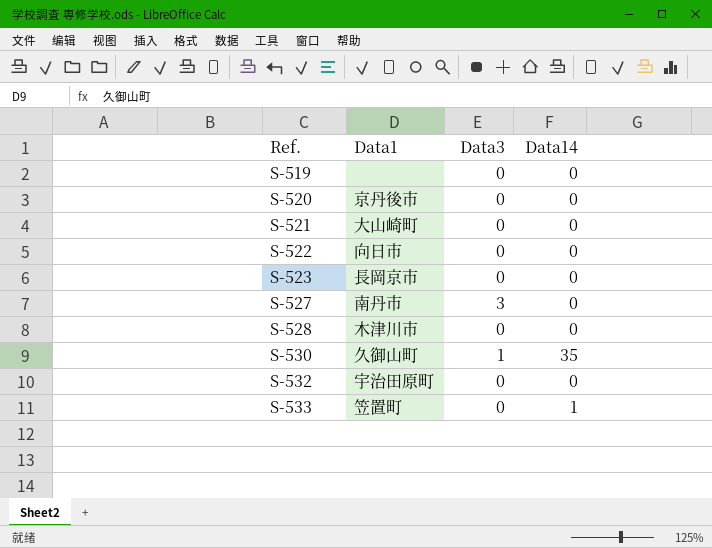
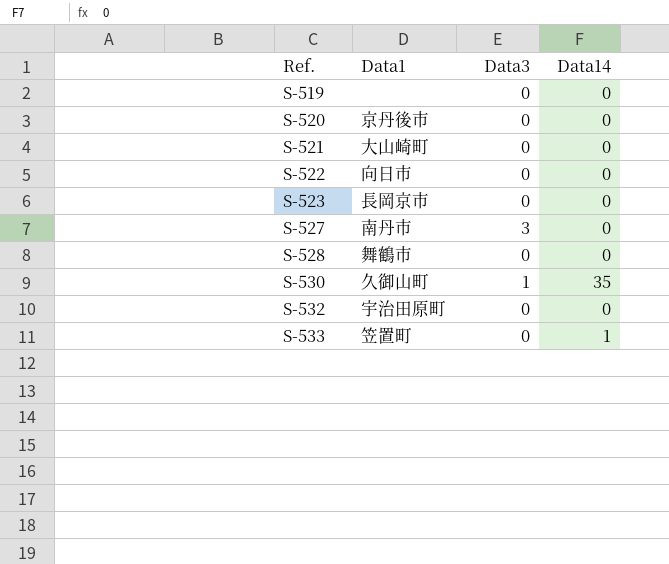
S-528 | Data1: 木津川市 -> 舞鶴市

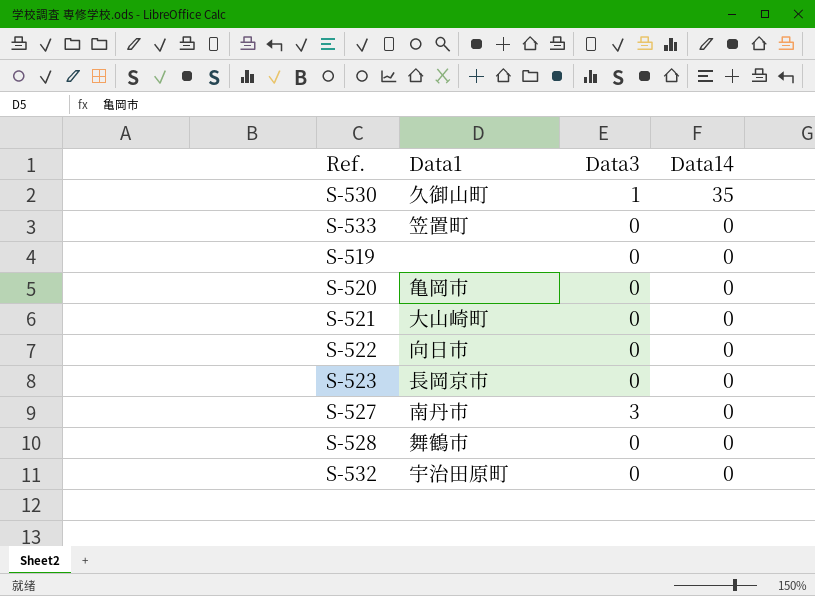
row order: Ref. ascending -> Data14 descending
S-533 | Data14: 1 -> 0
S-520 | Data1: 京丹後市 -> 亀岡市

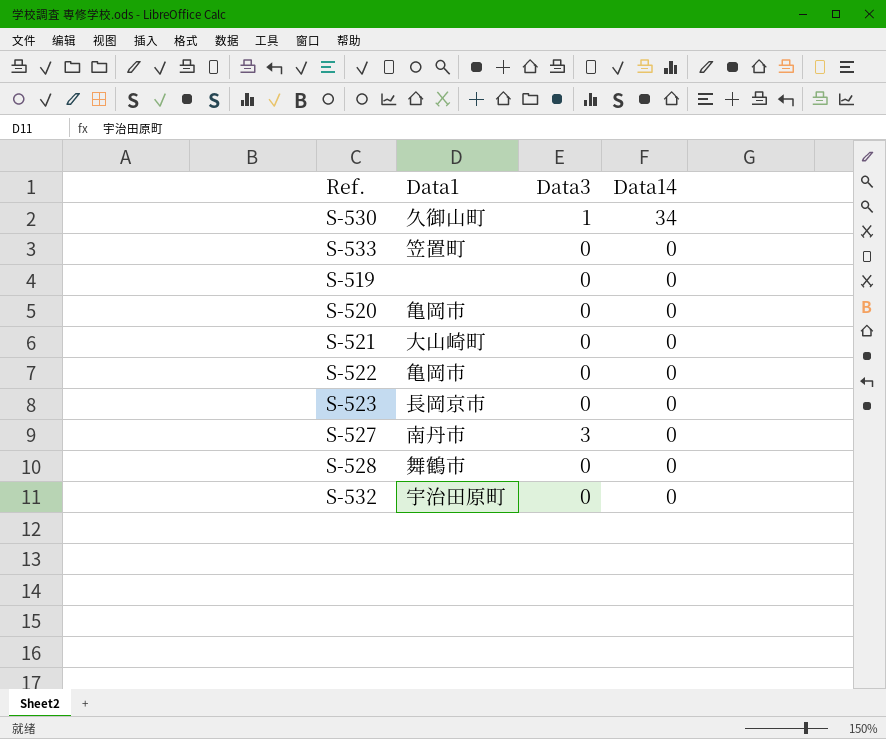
S-530 | Data14: 35 -> 34
S-522 | Data1: 向日市 -> 亀岡市

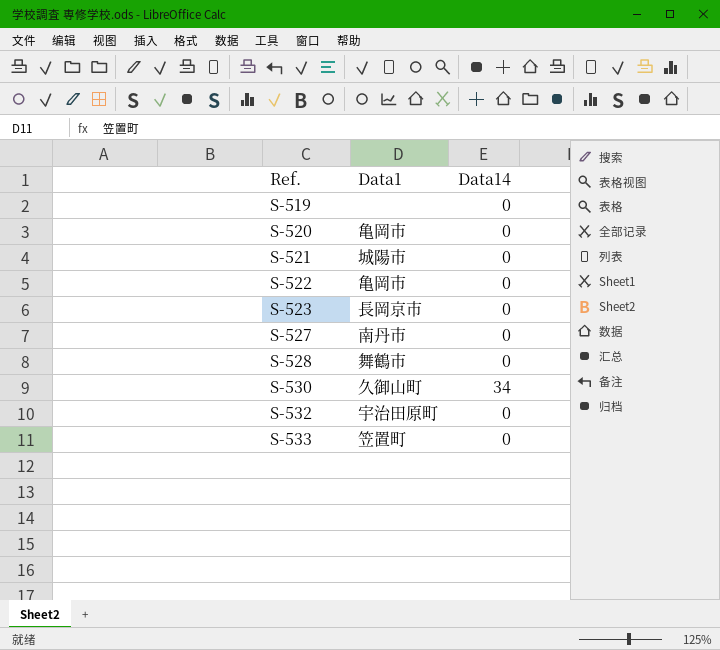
row order: Data14 descending -> Ref. ascending
column Data3 | position: 3 -> none
S-521 | Data1: 大山崎町 -> 城陽市

